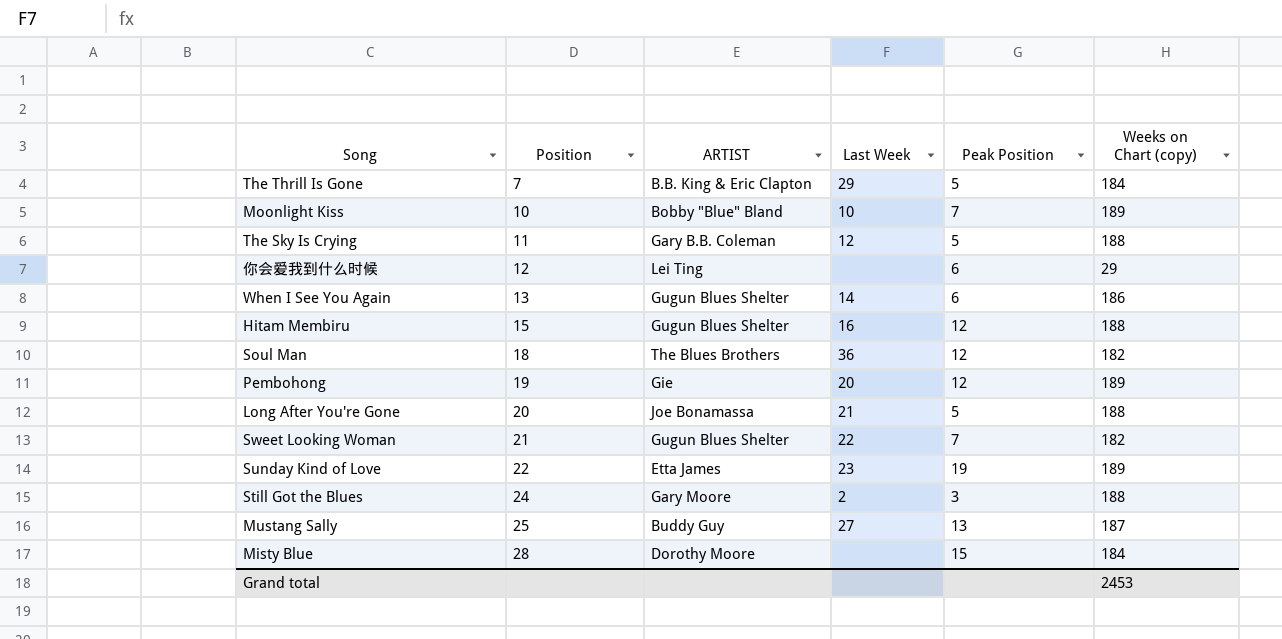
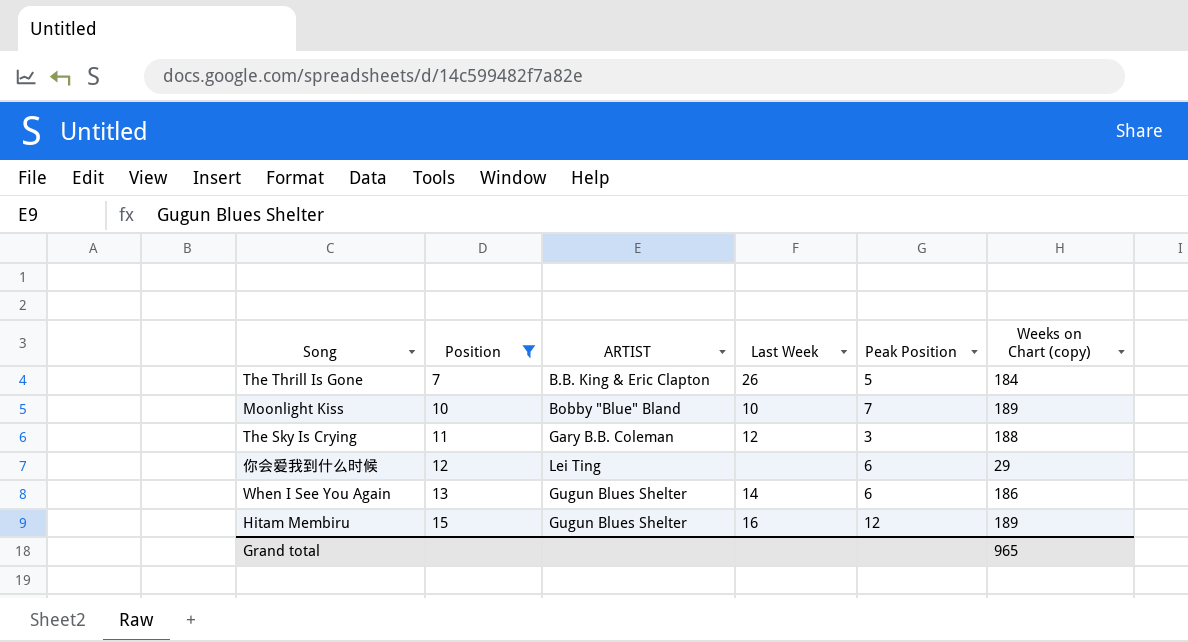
filter: none -> Position <= 15
The Thrill Is Gone | Last Week: 29 -> 26
The Sky Is Crying | Peak Position: 5 -> 3
Hitam Membiru | Weeks on Chart (copy): 188 -> 189
Grand total | Weeks on Chart (copy): 2453 -> 965

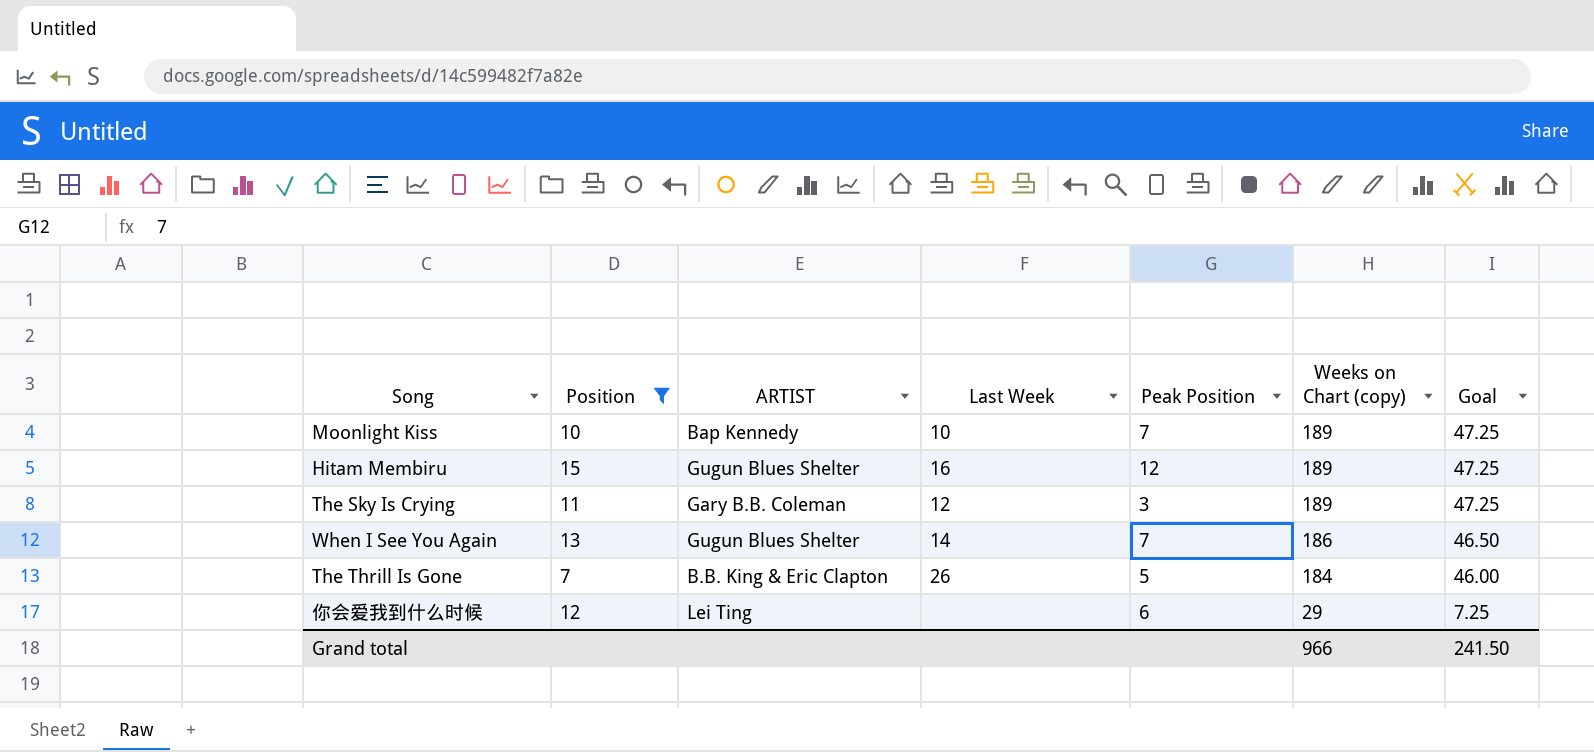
row order: Position ascending -> Weeks on Chart (copy) descending
column Goal | formula: none -> [Weeks on Chart (copy)] * 0.25
Moonlight Kiss | ARTIST: Bobby "Blue" Bland -> Bap Kennedy
The Sky Is Crying | Weeks on Chart (copy): 188 -> 189
When I See You Again | Peak Position: 6 -> 7
Grand total | Weeks on Chart (copy): 965 -> 966

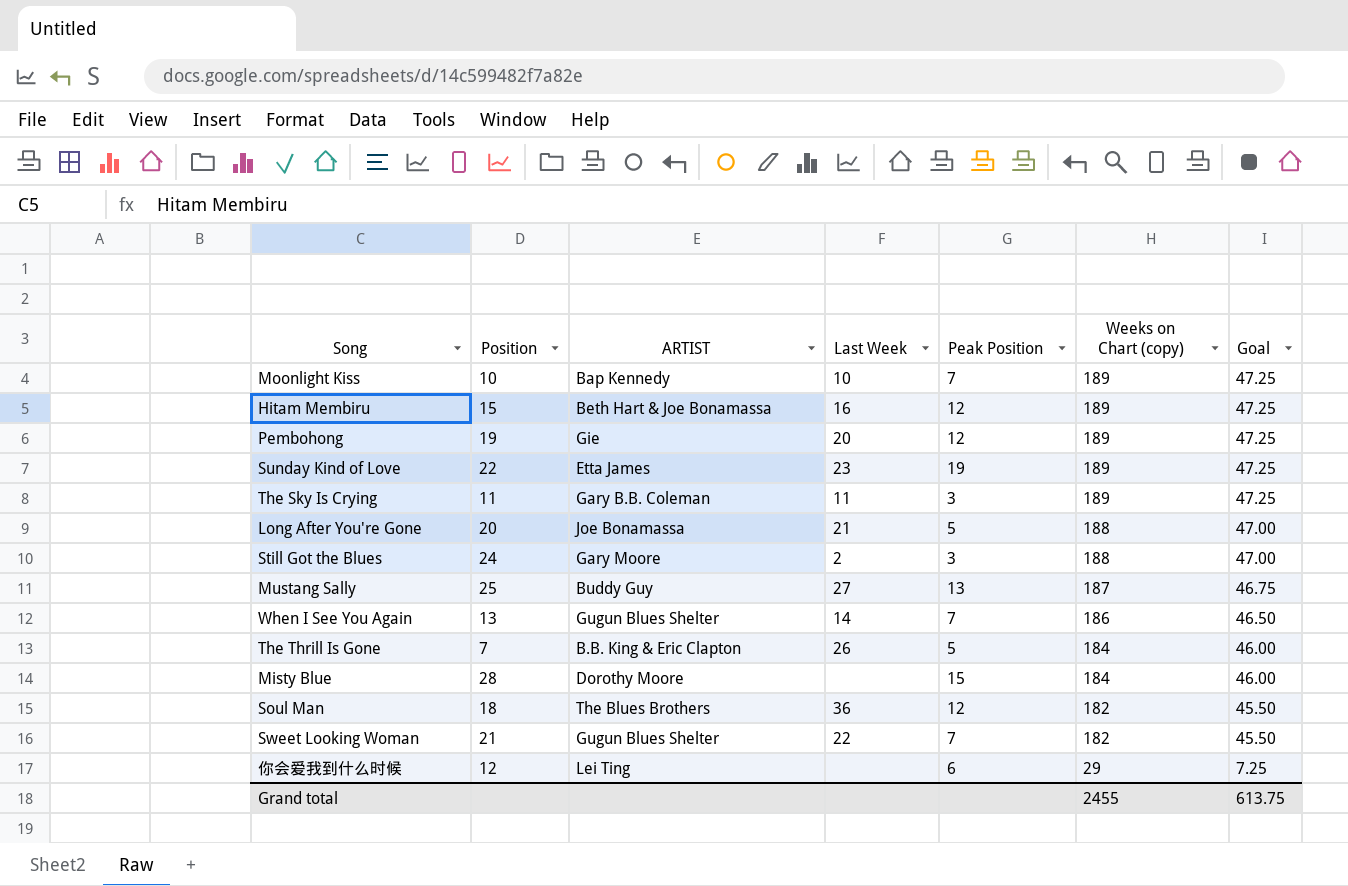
filter: Position <= 15 -> none
Hitam Membiru | ARTIST: Gugun Blues Shelter -> Beth Hart & Joe Bonamassa
The Sky Is Crying | Last Week: 12 -> 11
Grand total | Weeks on Chart (copy): 966 -> 2455
Grand total | Goal: 241.50 -> 613.75

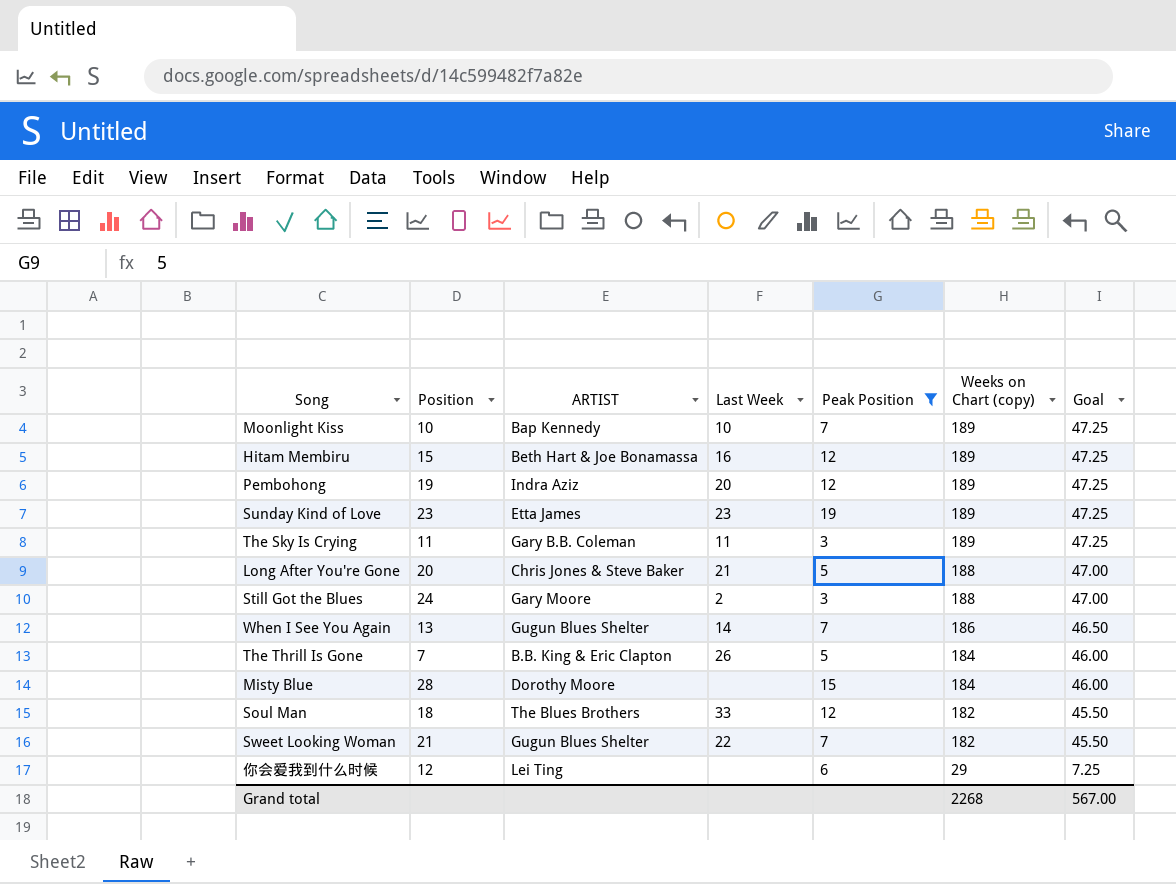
filter: none -> Peak Position != 13
Pembohong | ARTIST: Gie -> Indra Aziz
Sunday Kind of Love | Position: 22 -> 23
Long After You're Gone | ARTIST: Joe Bonamassa -> Chris Jones & Steve Baker
Soul Man | Last Week: 36 -> 33
Grand total | Weeks on Chart (copy): 2455 -> 2268
Grand total | Goal: 613.75 -> 567.00

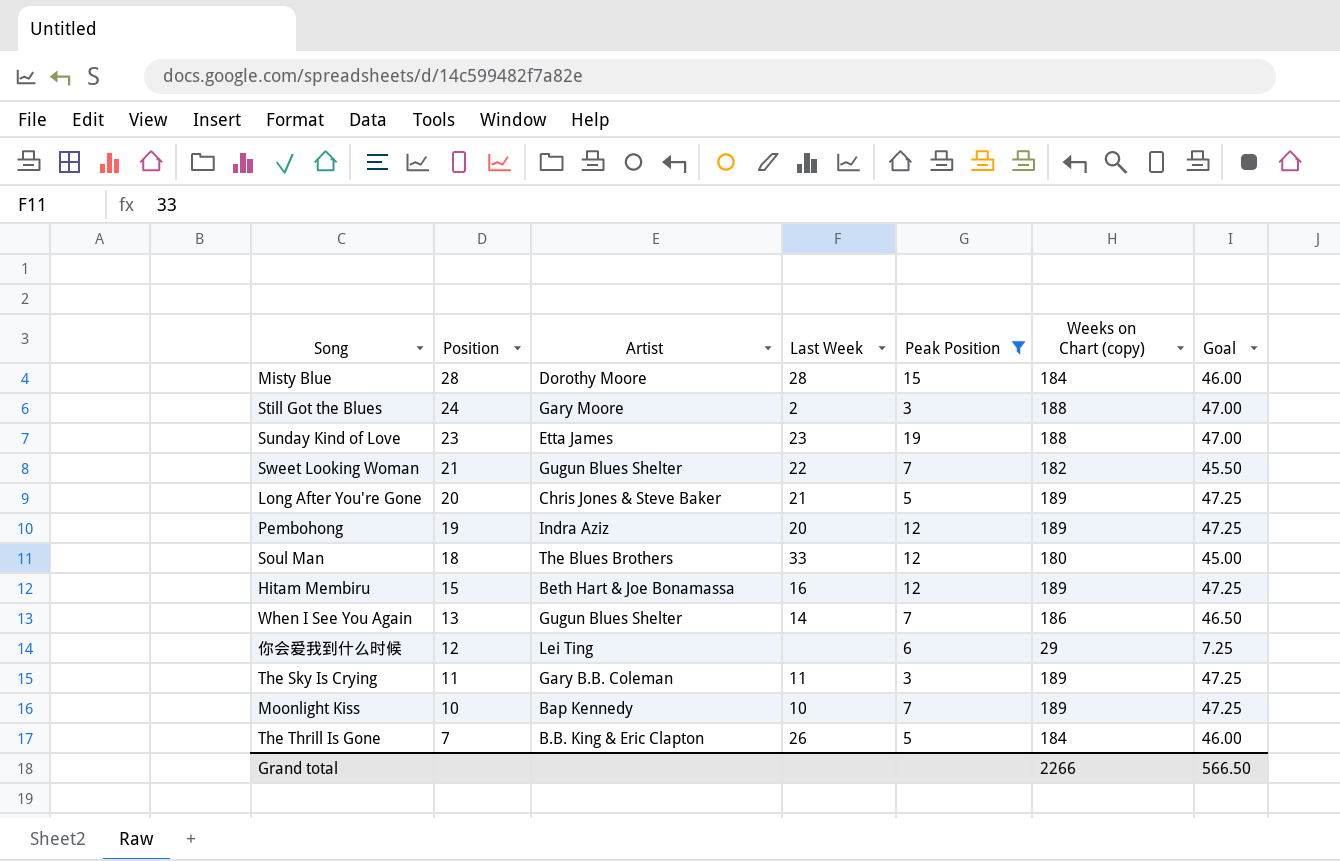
row order: Weeks on Chart (copy) descending -> Position descending
column name: ARTIST -> Artist
Misty Blue | Last Week: none -> 28
Sunday Kind of Love | Weeks on Chart (copy): 189 -> 188
Sunday Kind of Love | Goal: 47.25 -> 47.00
Long After You're Gone | Weeks on Chart (copy): 188 -> 189
Long After You're Gone | Goal: 47.00 -> 47.25
Soul Man | Weeks on Chart (copy): 182 -> 180
Soul Man | Goal: 45.50 -> 45.00
Grand total | Weeks on Chart (copy): 2268 -> 2266
Grand total | Goal: 567.00 -> 566.50

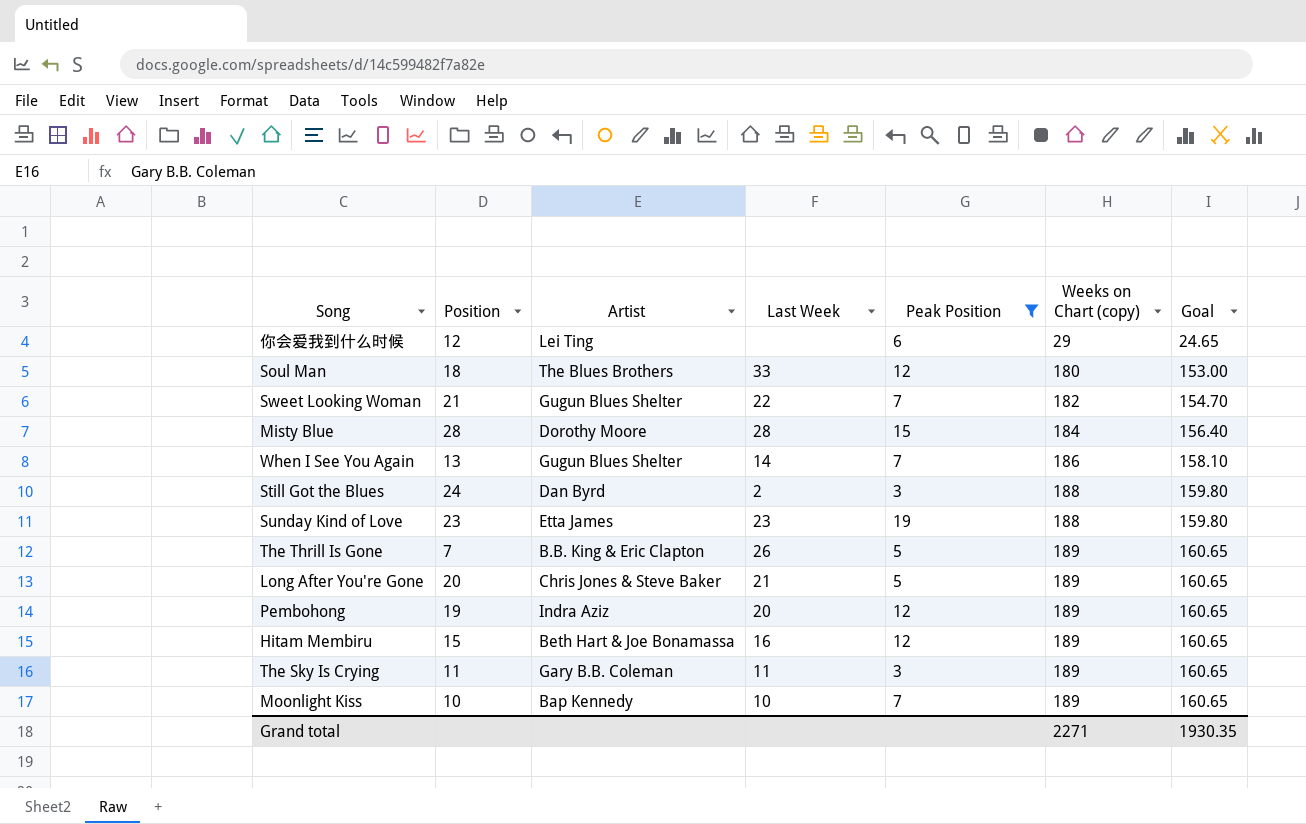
row order: Position descending -> Weeks on Chart (copy) ascending
column Goal | formula: [Weeks on Chart (copy)] * 0.25 -> [Weeks on Chart (copy)] * 0.85
Still Got the Blues | Artist: Gary Moore -> Dan Byrd
The Thrill Is Gone | Weeks on Chart (copy): 184 -> 189
Grand total | Weeks on Chart (copy): 2266 -> 2271
Grand total | Goal: 566.50 -> 1930.35

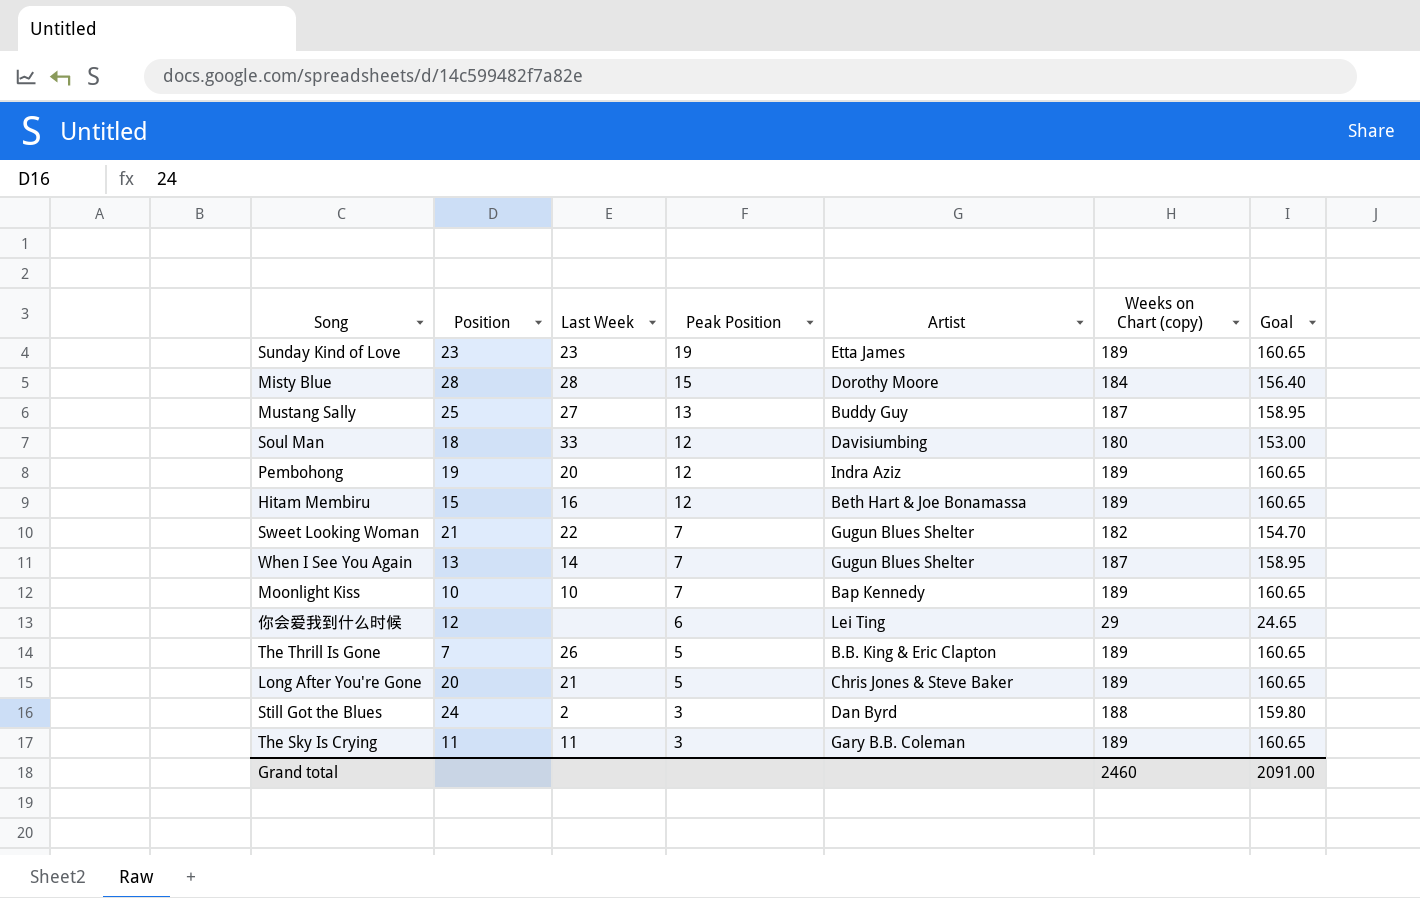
filter: Peak Position != 13 -> none
row order: Weeks on Chart (copy) ascending -> Peak Position descending
column Artist | position: 3 -> 5
Sunday Kind of Love | Weeks on Chart (copy): 188 -> 189
Sunday Kind of Love | Goal: 159.80 -> 160.65
Soul Man | Artist: The Blues Brothers -> Davisiumbing
When I See You Again | Weeks on Chart (copy): 186 -> 187
When I See You Again | Goal: 158.10 -> 158.95
Grand total | Weeks on Chart (copy): 2271 -> 2460
Grand total | Goal: 1930.35 -> 2091.00

